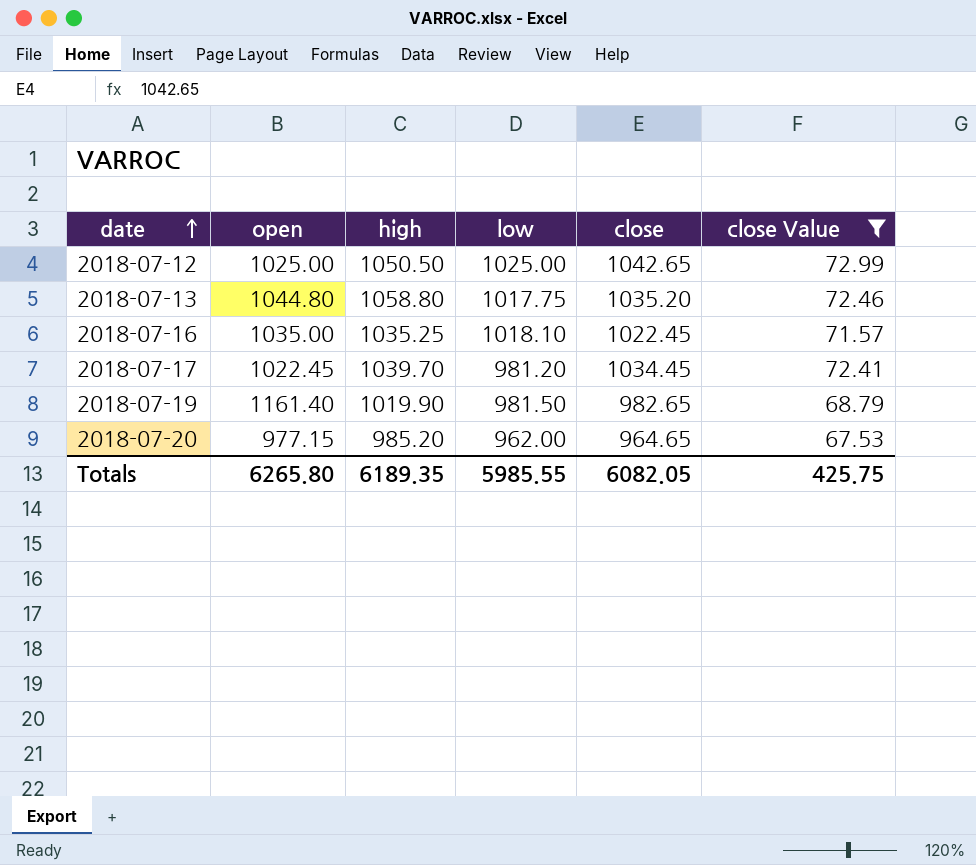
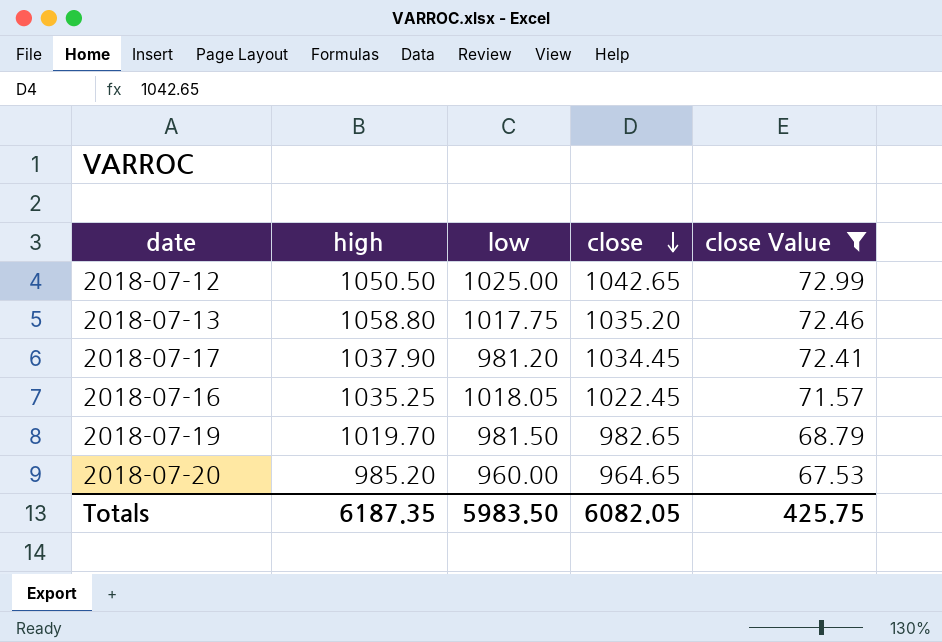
row order: date ascending -> close descending
column open | position: 2 -> none
2018-07-17 | high: 1039.70 -> 1037.90
2018-07-16 | low: 1018.10 -> 1018.05
2018-07-19 | high: 1019.90 -> 1019.70
2018-07-20 | low: 962.00 -> 960.00
Totals | high: 6189.35 -> 6187.35
Totals | low: 5985.55 -> 5983.50

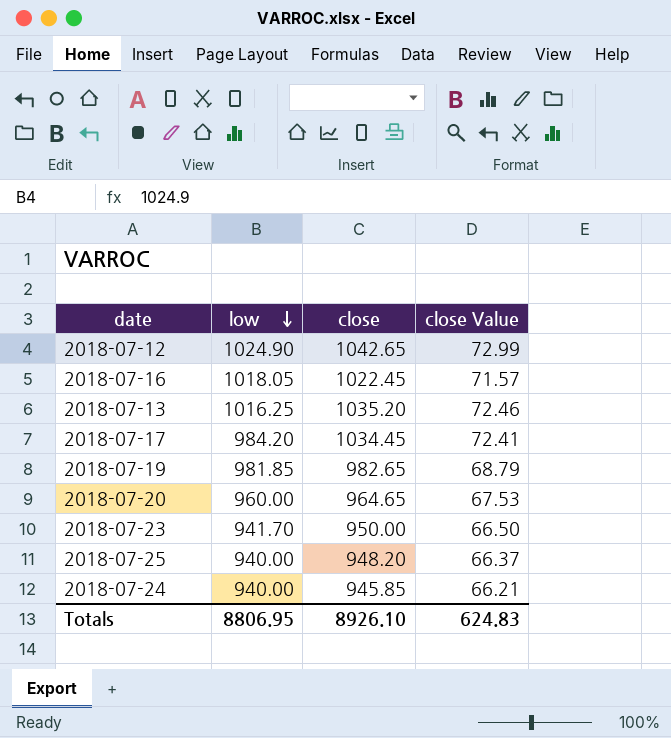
filter: close Value >= 67.53 -> none
row order: close descending -> low descending
column high | position: 2 -> none
2018-07-12 | low: 1025.00 -> 1024.90
2018-07-13 | low: 1017.75 -> 1016.25
2018-07-17 | low: 981.20 -> 984.20
2018-07-19 | low: 981.50 -> 981.85
Totals | low: 5983.50 -> 8806.95
Totals | close: 6082.05 -> 8926.10
Totals | close Value: 425.75 -> 624.83

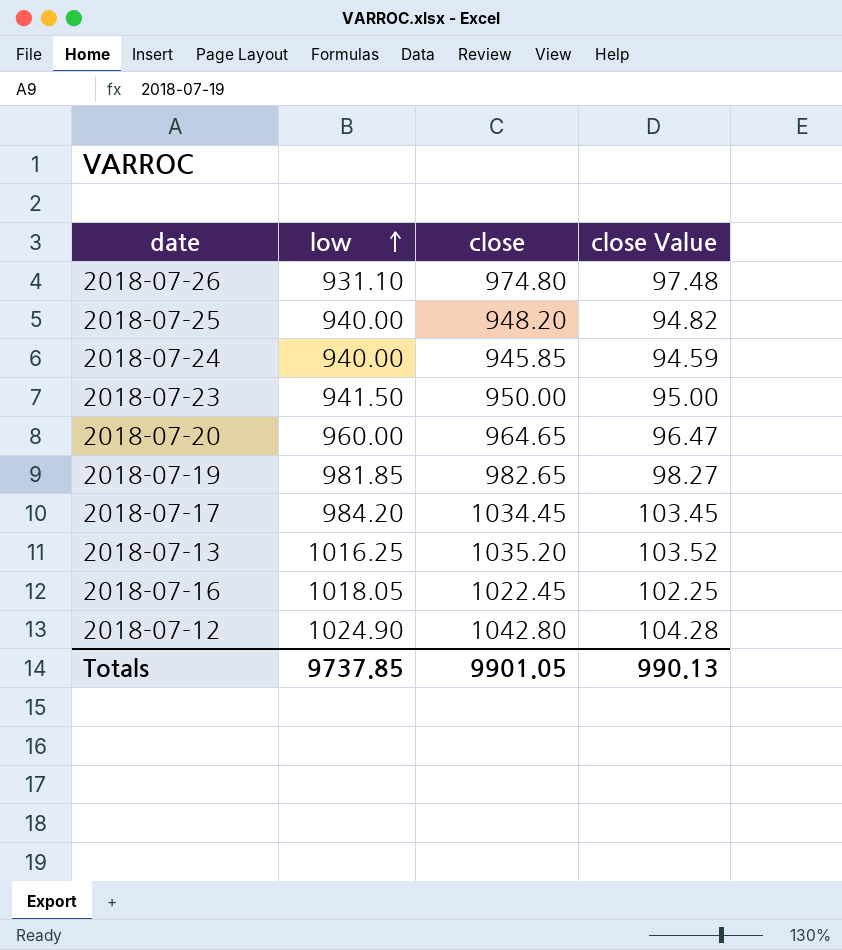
row order: low descending -> low ascending
column close Value | formula: [close] * 0.07 -> [close] * 0.1
row 2018-07-26: none -> 931.10 | 974.80 | 97.48
2018-07-23 | low: 941.70 -> 941.50
2018-07-12 | close: 1042.65 -> 1042.80
Totals | low: 8806.95 -> 9737.85
Totals | close: 8926.10 -> 9901.05
Totals | close Value: 624.83 -> 990.13

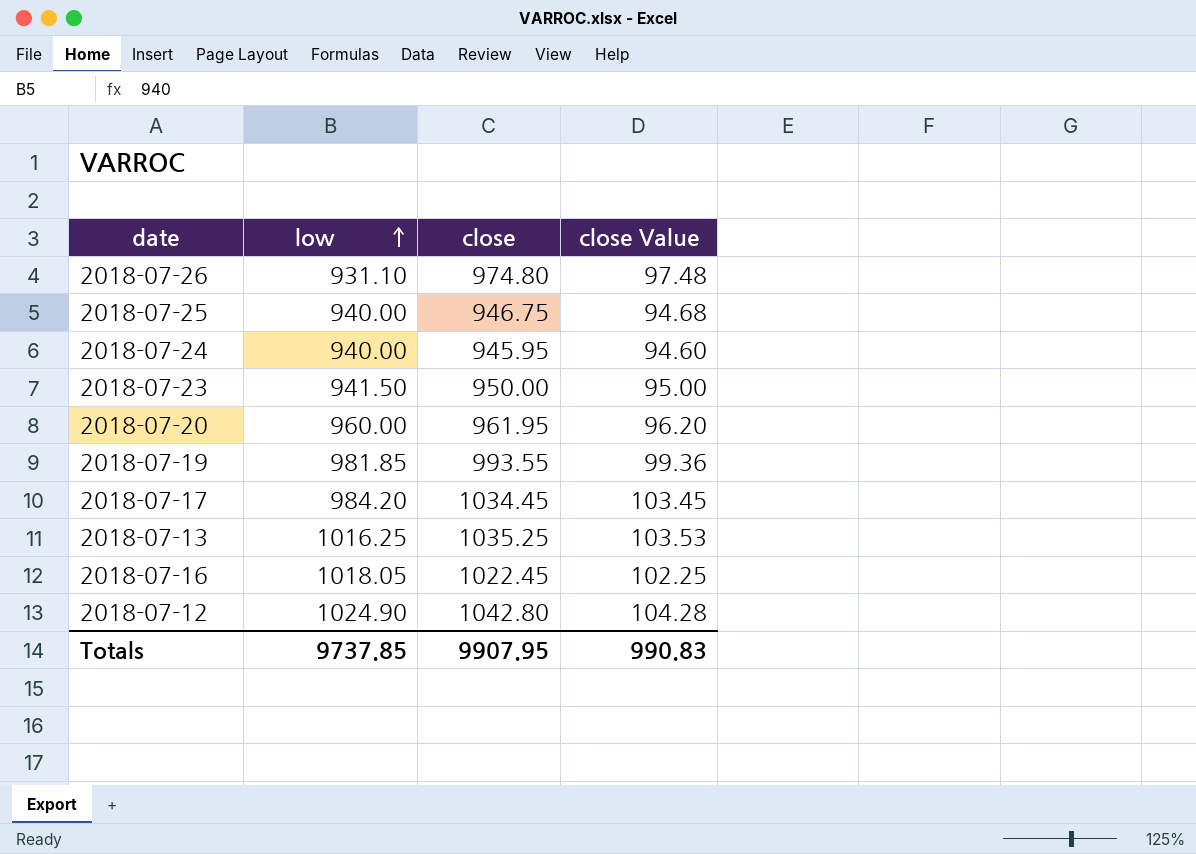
2018-07-25 | close: 948.20 -> 946.75
2018-07-25 | close Value: 94.82 -> 94.68
2018-07-24 | close: 945.85 -> 945.95
2018-07-24 | close Value: 94.59 -> 94.60
2018-07-20 | close: 964.65 -> 961.95
2018-07-20 | close Value: 96.47 -> 96.20
2018-07-19 | close: 982.65 -> 993.55
2018-07-19 | close Value: 98.27 -> 99.36
2018-07-13 | close: 1035.20 -> 1035.25
2018-07-13 | close Value: 103.52 -> 103.53
Totals | close: 9901.05 -> 9907.95
Totals | close Value: 990.13 -> 990.83

